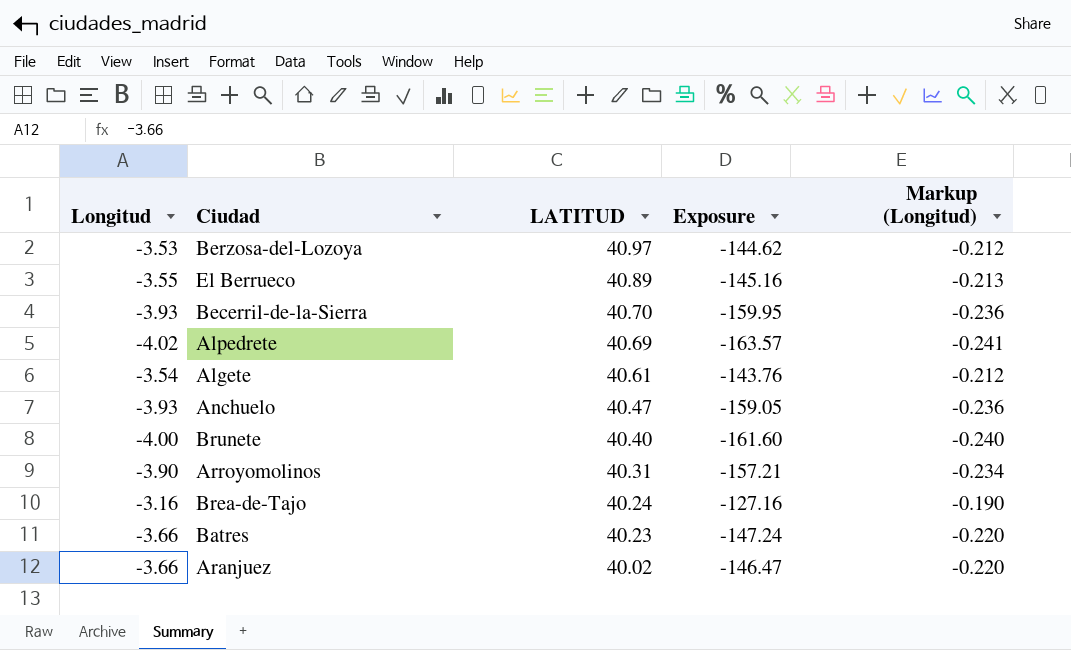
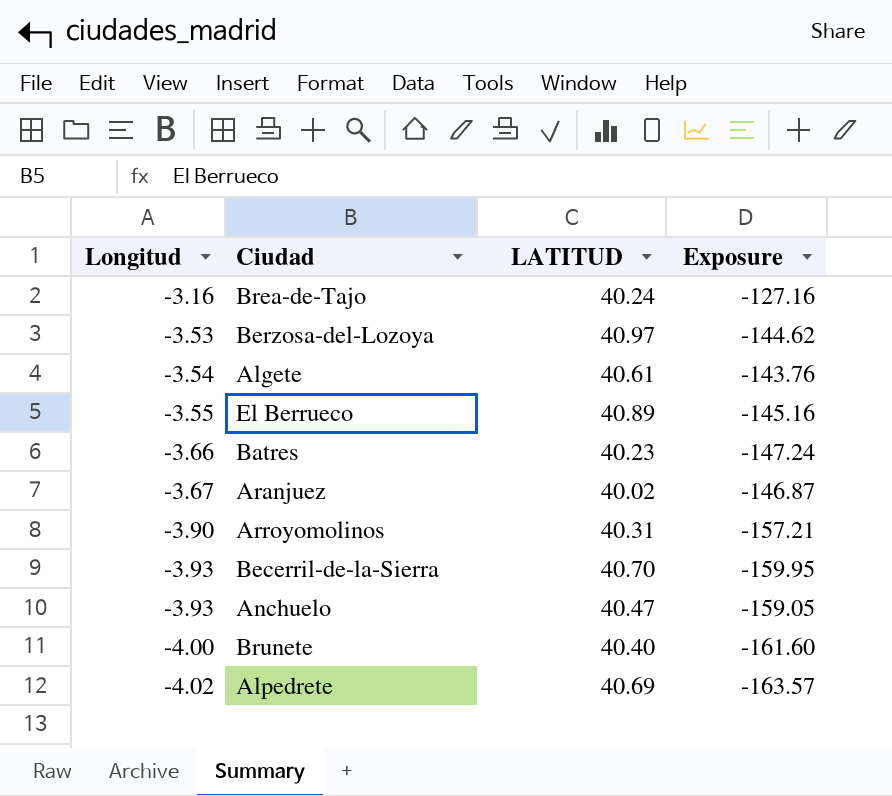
row order: LATITUD descending -> Longitud descending
column Markup (Longitud) | formula: [Longitud] * 0.06 -> none
Aranjuez | Longitud: -3.66 -> -3.67
Aranjuez | Exposure: -146.47 -> -146.87

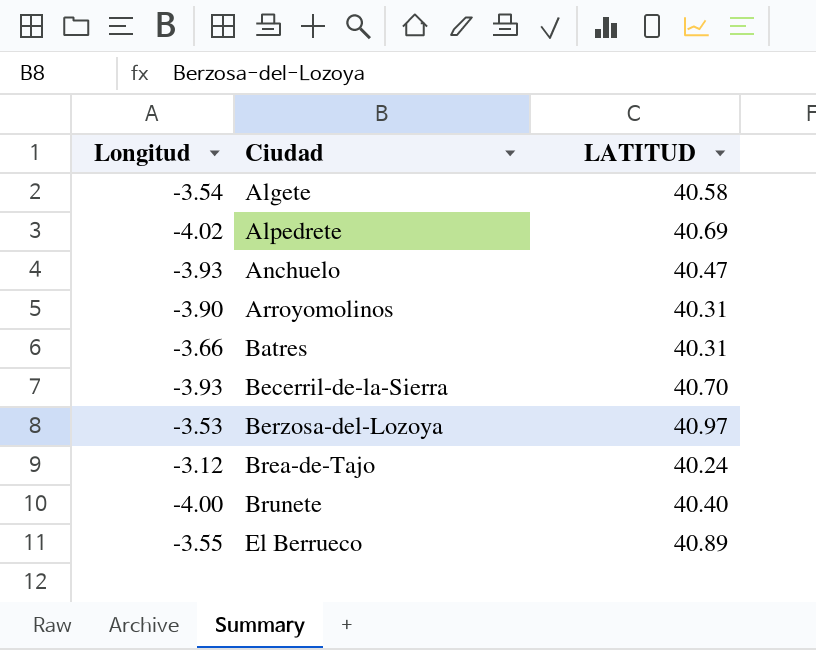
row order: Longitud descending -> Ciudad ascending
column Exposure | formula: [Longitud] * [LATITUD] -> none
row Aranjuez: -3.67 | 40.02 | -146.87 -> none
Algete | LATITUD: 40.61 -> 40.58
Batres | LATITUD: 40.23 -> 40.31
Brea-de-Tajo | Longitud: -3.16 -> -3.12

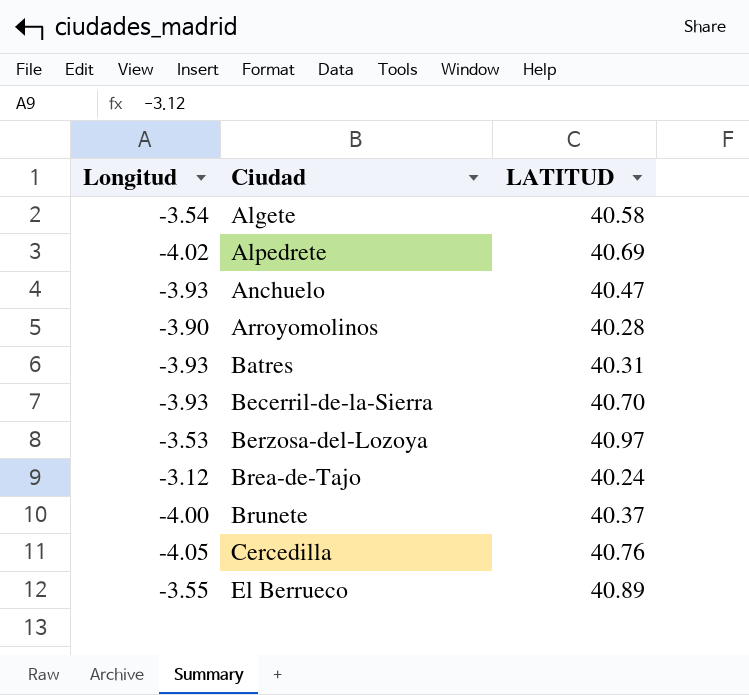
Arroyomolinos | LATITUD: 40.31 -> 40.28
Batres | Longitud: -3.66 -> -3.93
Brunete | LATITUD: 40.40 -> 40.37
row Cercedilla: none -> -4.05 | 40.76

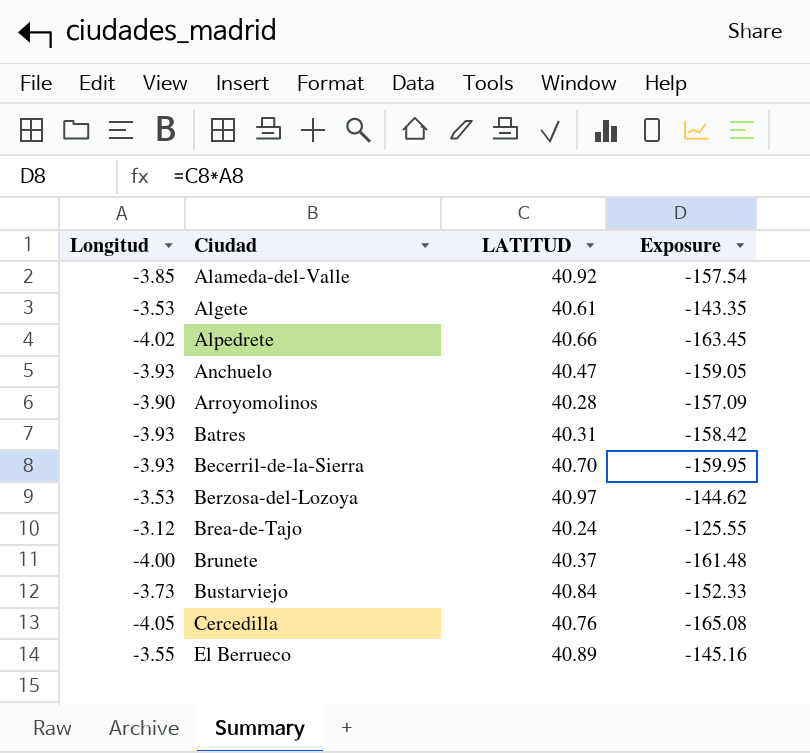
column Exposure | formula: none -> [Longitud] * [LATITUD]
row Alameda-del-Valle: none -> -3.85 | 40.92 | -157.54
Algete | Longitud: -3.54 -> -3.53
Algete | LATITUD: 40.58 -> 40.61
Alpedrete | LATITUD: 40.69 -> 40.66
row Bustarviejo: none -> -3.73 | 40.84 | -152.33

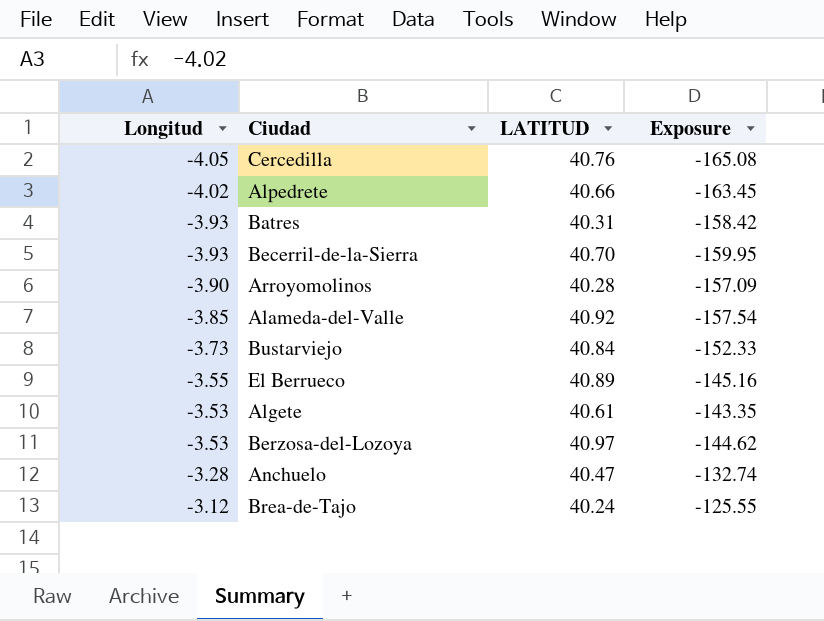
row order: Ciudad ascending -> Longitud ascending
row Brunete: -4.00 | 40.37 | -161.48 -> none
Anchuelo | Longitud: -3.93 -> -3.28
Anchuelo | Exposure: -159.05 -> -132.74

